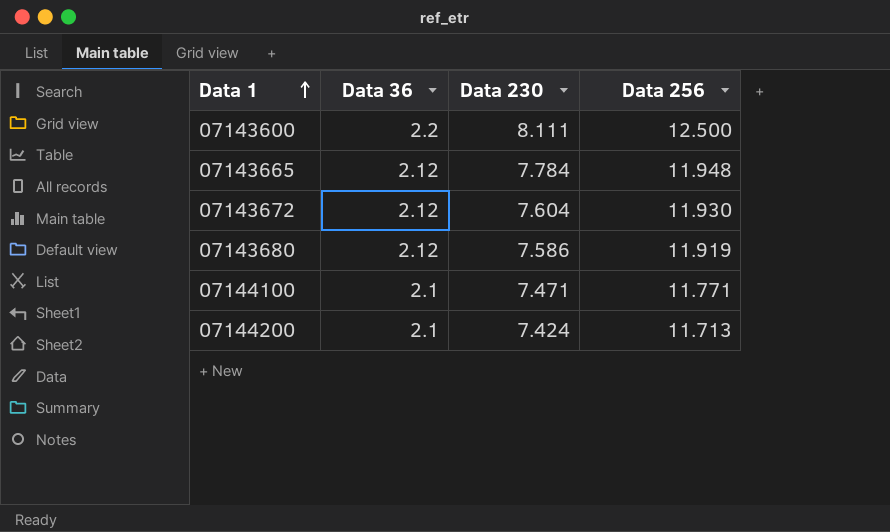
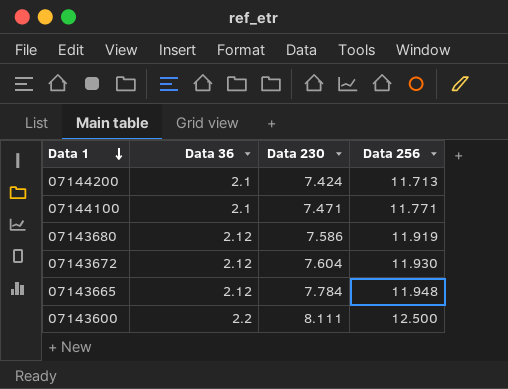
row order: Data 1 ascending -> Data 1 descending

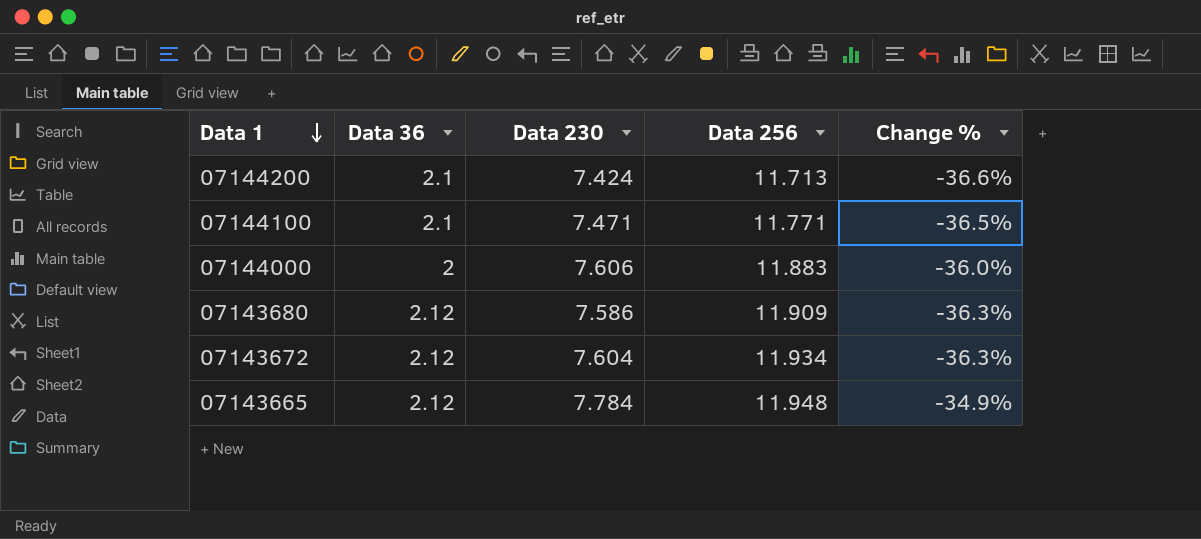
column Change % | formula: none -> ([Data 230] - [Data 256]) / [Data 256]
row 07143600: 2.2 | 8.111 | 12.500 -> none
row 07144000: none -> 2 | 7.606 | 11.883 | -36.0%
07143680 | Data 256: 11.919 -> 11.909
07143672 | Data 256: 11.930 -> 11.934

